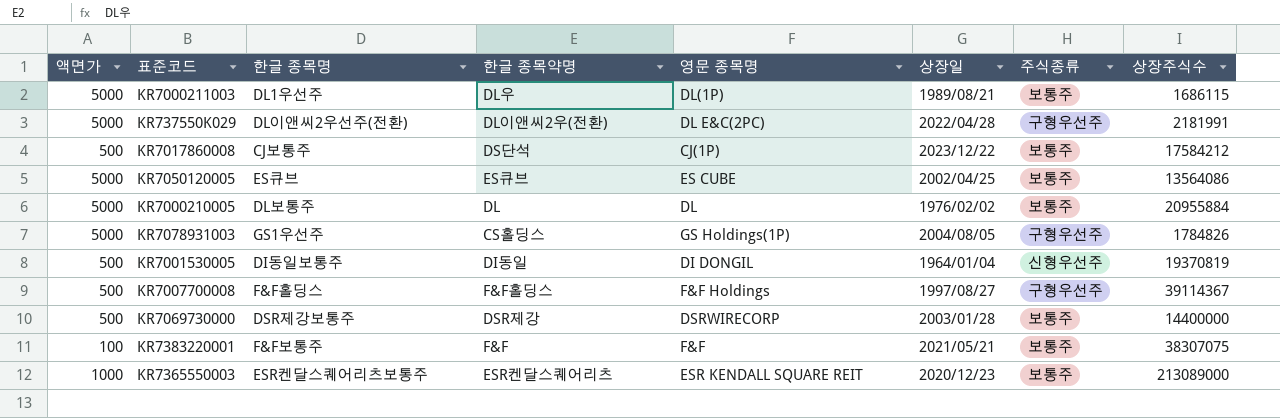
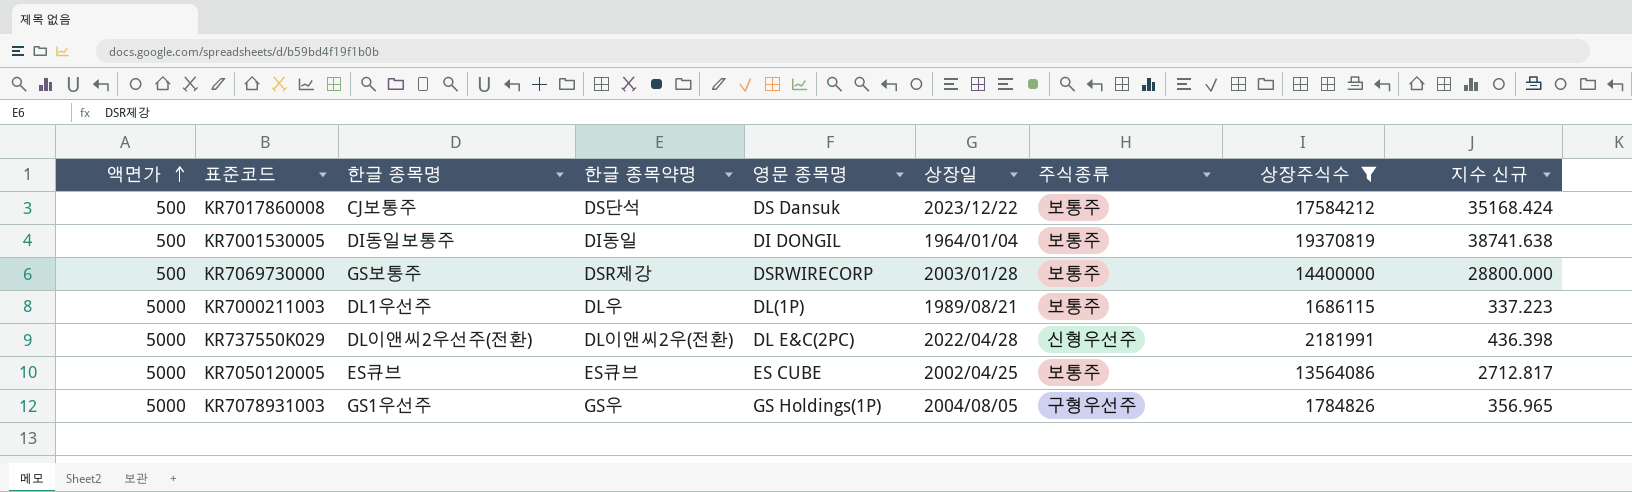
filter: none -> 상장주식수 <= 19370819
row order: none -> 액면가 ascending
column 지수 신규 | formula: none -> [상장주식수] / [액면가]
KR7017860008 | 영문 종목명: CJ(1P) -> DS Dansuk
KR7001530005 | 주식종류: 신형우선주 -> 보통주
KR7069730000 | 한글 종목명: DSR제강보통주 -> GS보통주
KR737550K029 | 주식종류: 구형우선주 -> 신형우선주
KR7078931003 | 한글 종목약명: CS홀딩스 -> GS우

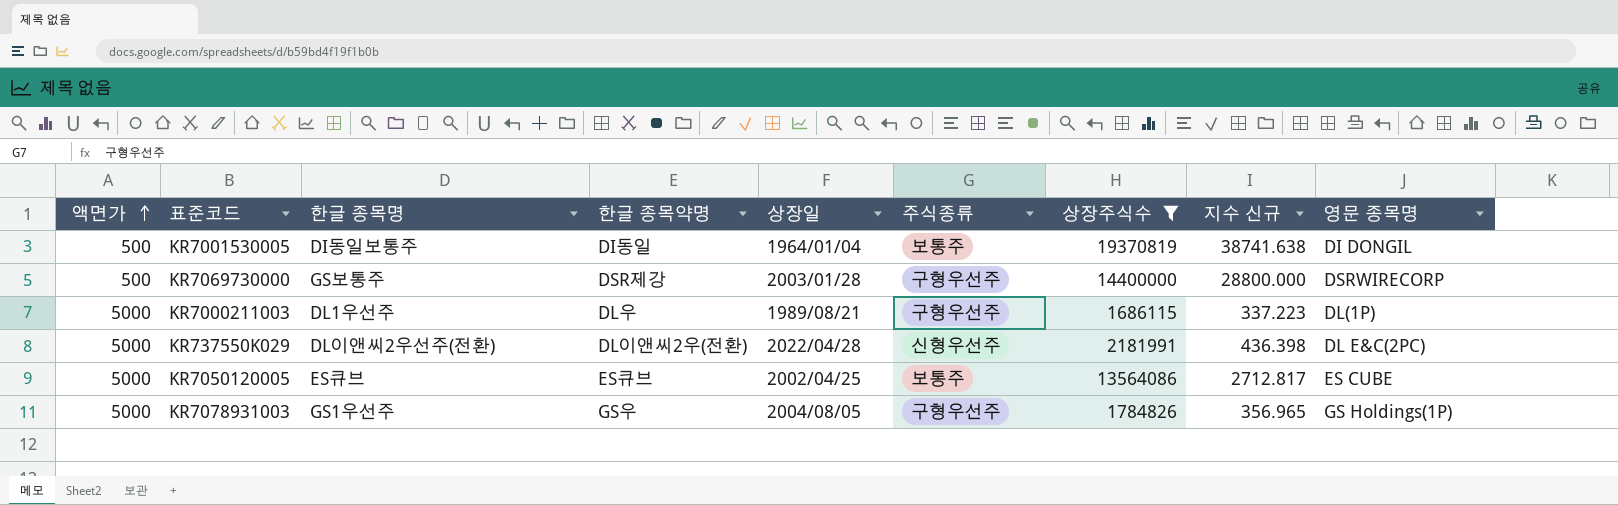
column 영문 종목명 | position: 5 -> 9
row KR7017860008: 500 | CJ보통주 | DS단석 | DS Dansuk | 2023/12/22 | 보통주 | 17584212 | 35168.424 -> none
KR7069730000 | 주식종류: 보통주 -> 구형우선주
KR7000211003 | 주식종류: 보통주 -> 구형우선주

